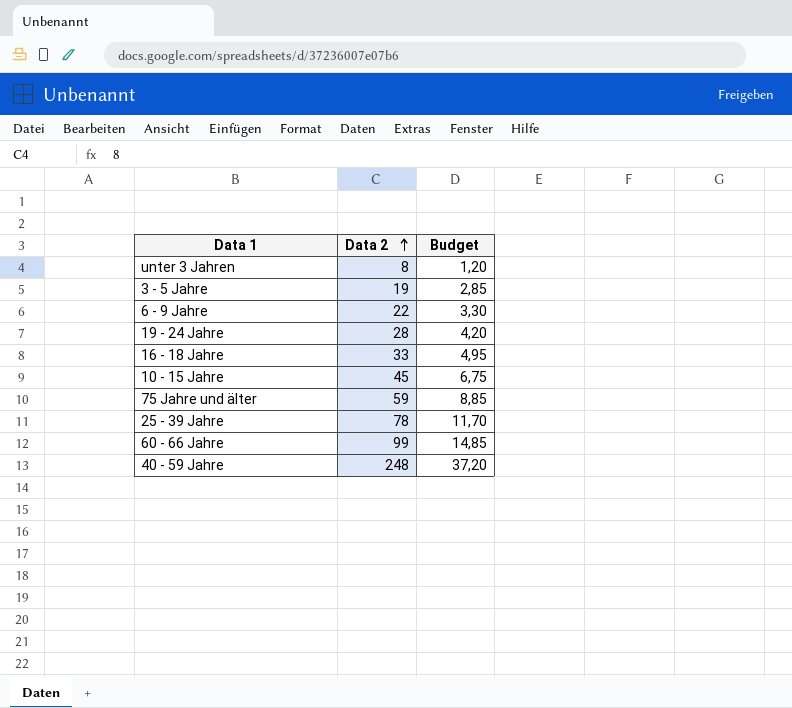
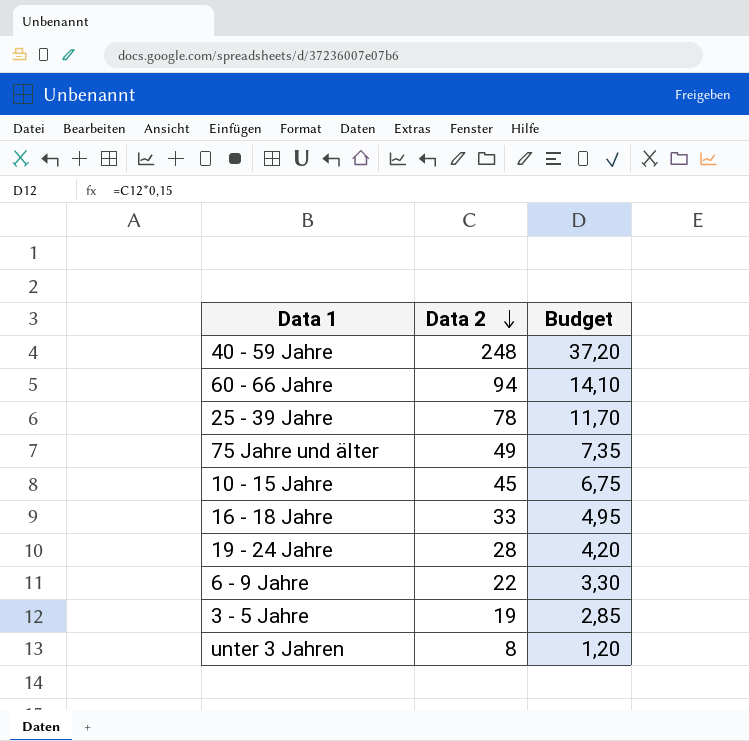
row order: Data 2 ascending -> Data 2 descending
60 - 66 Jahre | Data 2: 99 -> 94
60 - 66 Jahre | Budget: 14,85 -> 14,10
75 Jahre und älter | Data 2: 59 -> 49
75 Jahre und älter | Budget: 8,85 -> 7,35

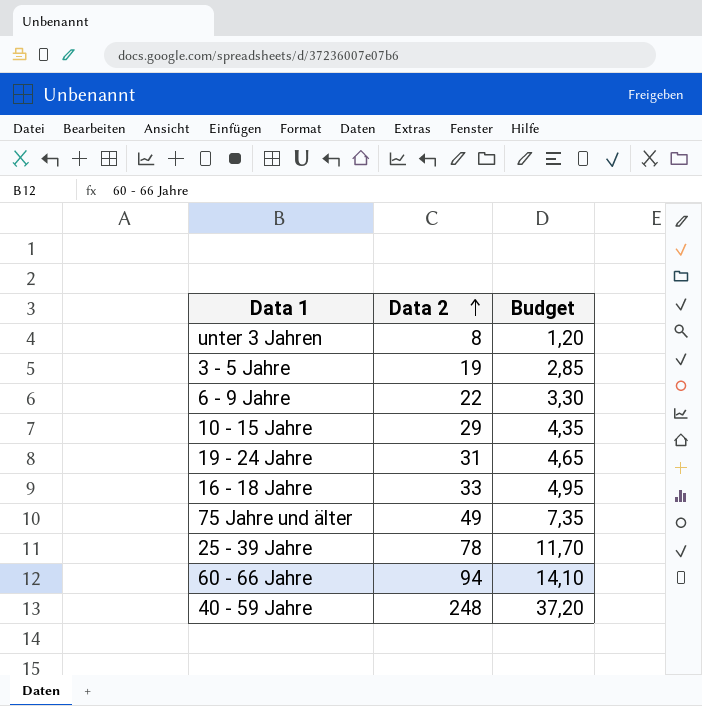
row order: Data 2 descending -> Data 2 ascending
10 - 15 Jahre | Data 2: 45 -> 29
10 - 15 Jahre | Budget: 6,75 -> 4,35
19 - 24 Jahre | Data 2: 28 -> 31
19 - 24 Jahre | Budget: 4,20 -> 4,65

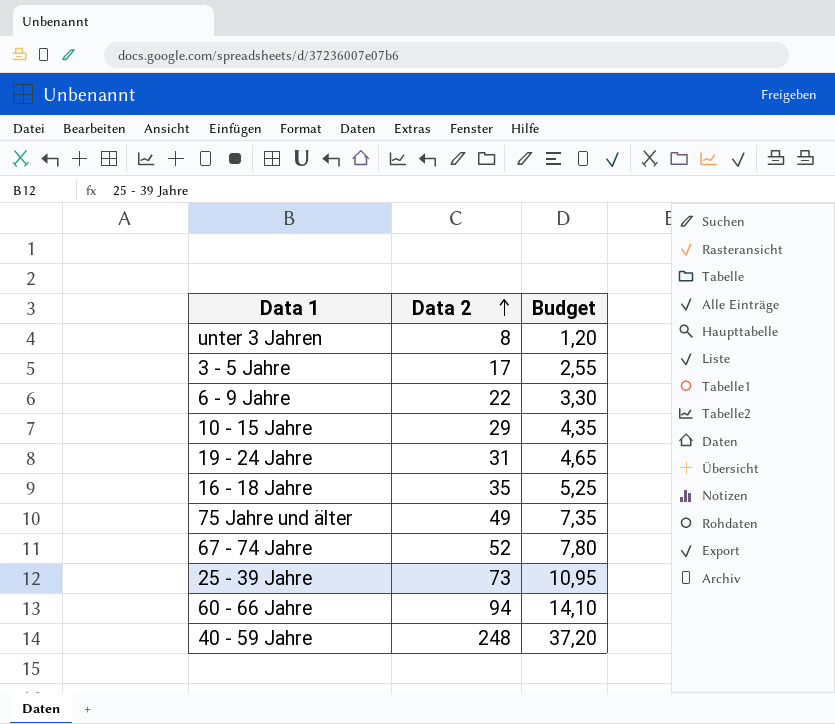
3 - 5 Jahre | Data 2: 19 -> 17
3 - 5 Jahre | Budget: 2,85 -> 2,55
16 - 18 Jahre | Data 2: 33 -> 35
16 - 18 Jahre | Budget: 4,95 -> 5,25
row 67 - 74 Jahre: none -> 52 | 7,80
25 - 39 Jahre | Data 2: 78 -> 73
25 - 39 Jahre | Budget: 11,70 -> 10,95

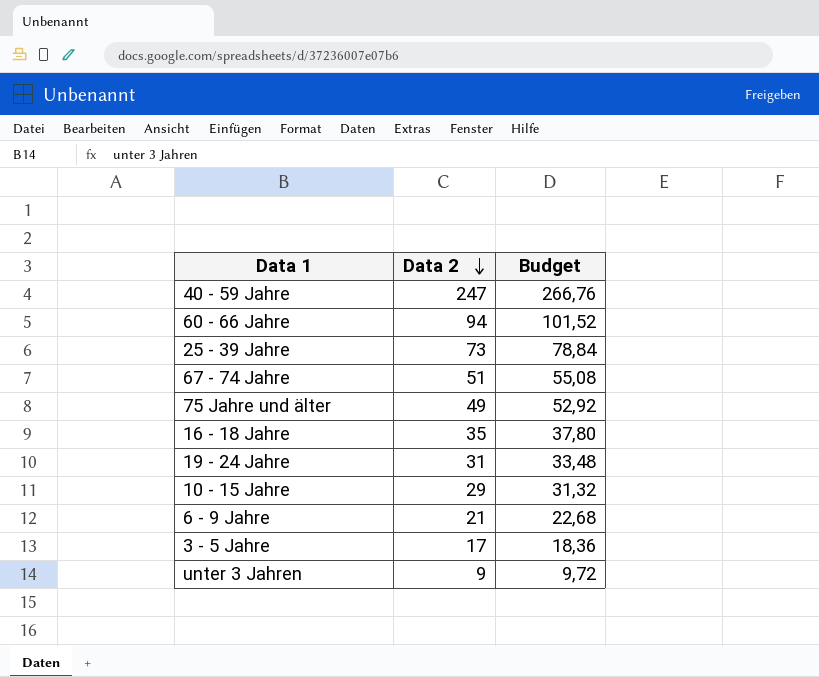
row order: Data 2 ascending -> Data 2 descending
column Budget | formula: [Data 2] * 0,15 -> [Data 2] * 1,08
40 - 59 Jahre | Data 2: 248 -> 247
67 - 74 Jahre | Data 2: 52 -> 51
6 - 9 Jahre | Data 2: 22 -> 21
unter 3 Jahren | Data 2: 8 -> 9

